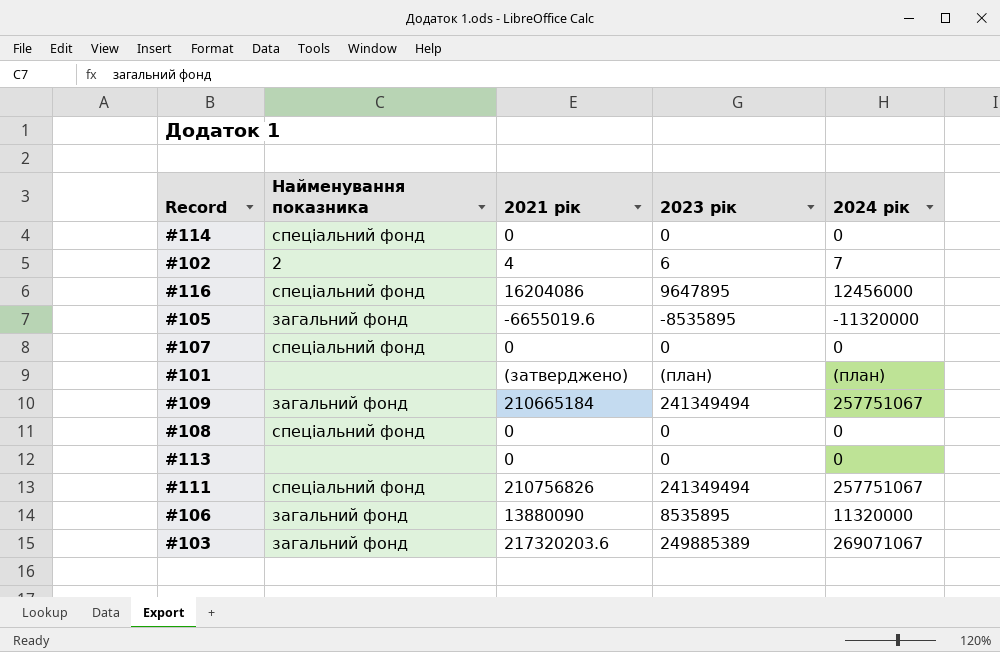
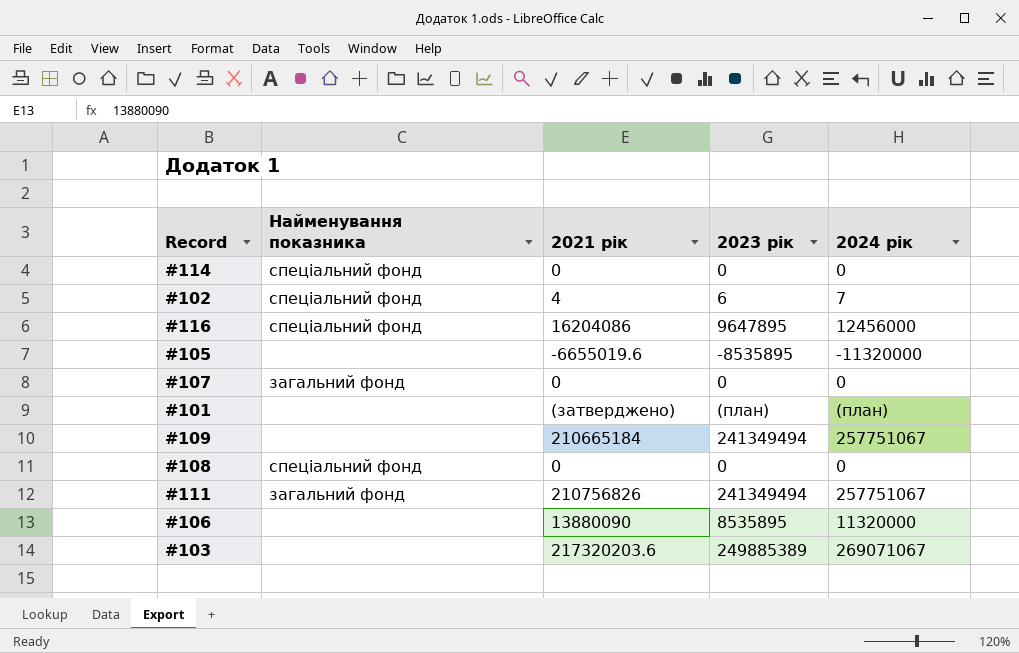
row #113: none | 0 | 0 | 0 -> none
#102 | Найменування показника: 2 -> спеціальний фонд
#105 | Найменування показника: загальний фонд -> none
#107 | Найменування показника: спеціальний фонд -> загальний фонд
#109 | Найменування показника: загальний фонд -> none
#111 | Найменування показника: спеціальний фонд -> загальний фонд
#106 | Найменування показника: загальний фонд -> none
#103 | Найменування показника: загальний фонд -> none

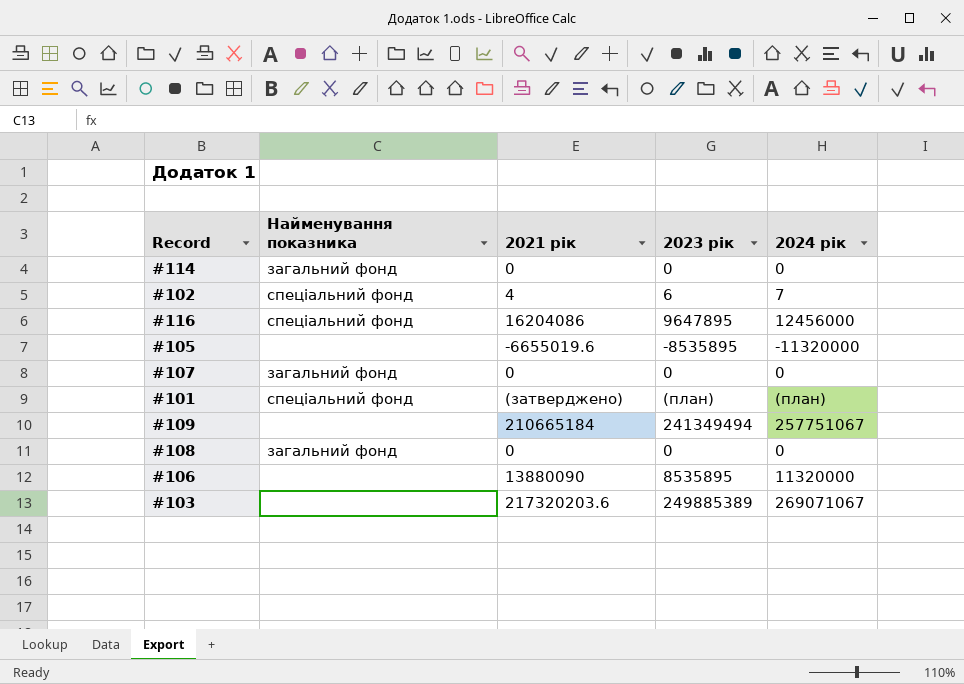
row #111: загальний фонд | 210756826 | 241349494 | 257751067 -> none
#114 | Найменування показника: спеціальний фонд -> загальний фонд
#101 | Найменування показника: none -> спеціальний фонд
#108 | Найменування показника: спеціальний фонд -> загальний фонд

